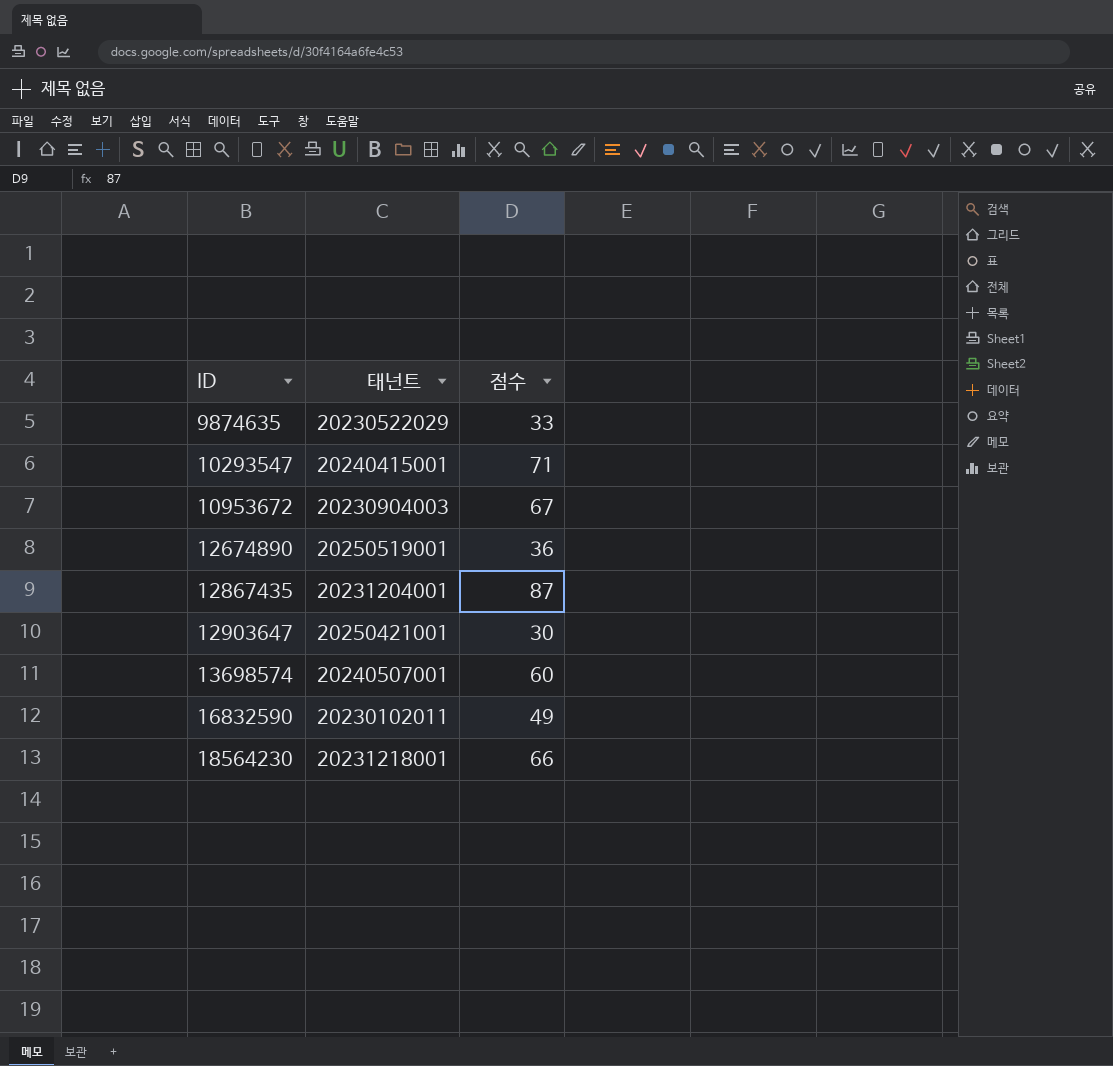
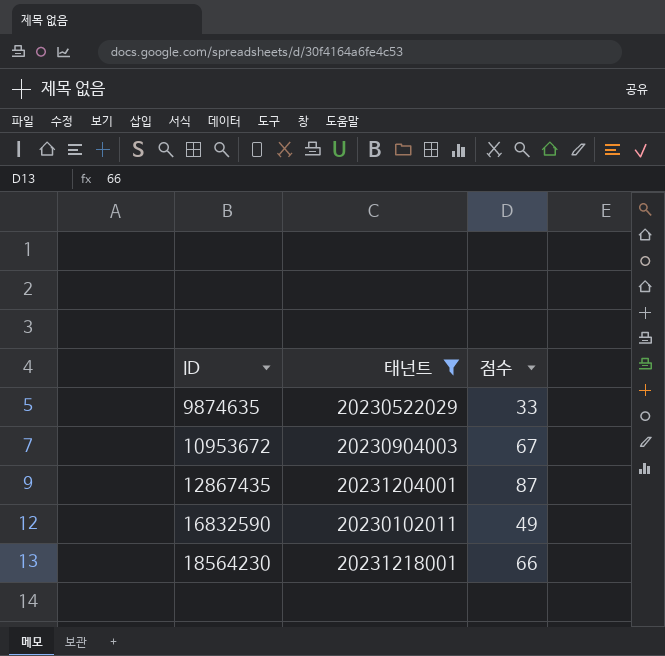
filter: none -> 태넌트 <= 20231218001

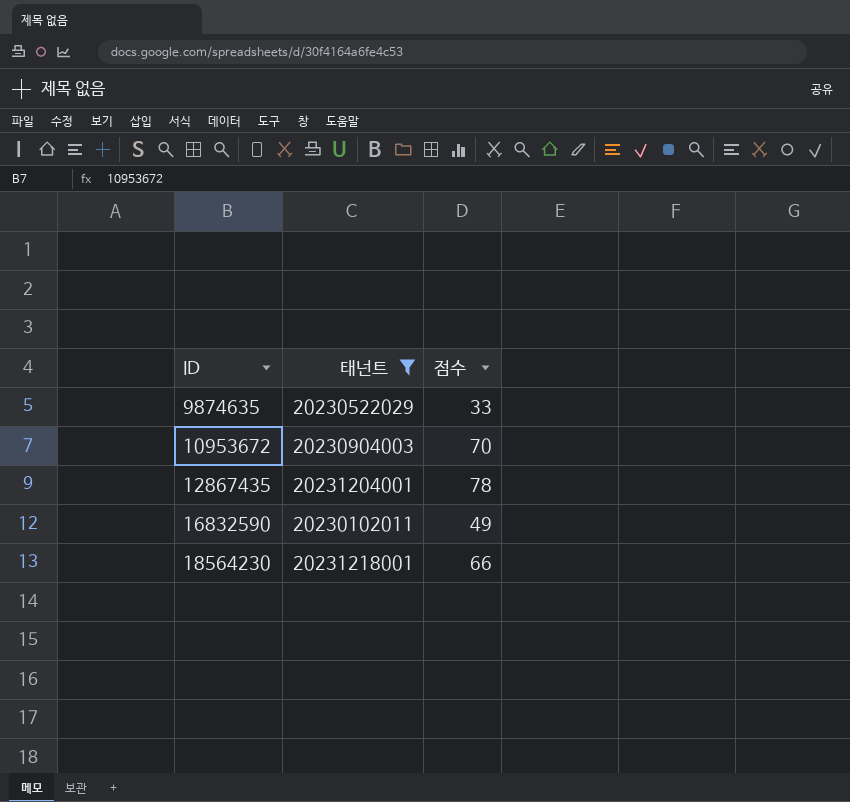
10953672 | 점수: 67 -> 70
12867435 | 점수: 87 -> 78

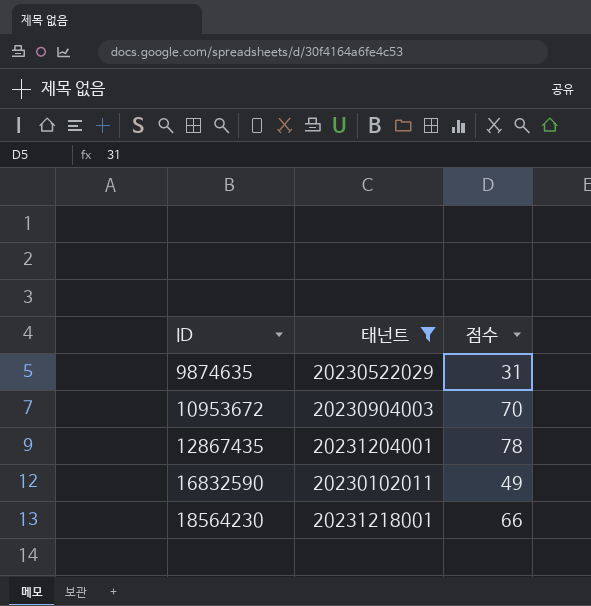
9874635 | 점수: 33 -> 31

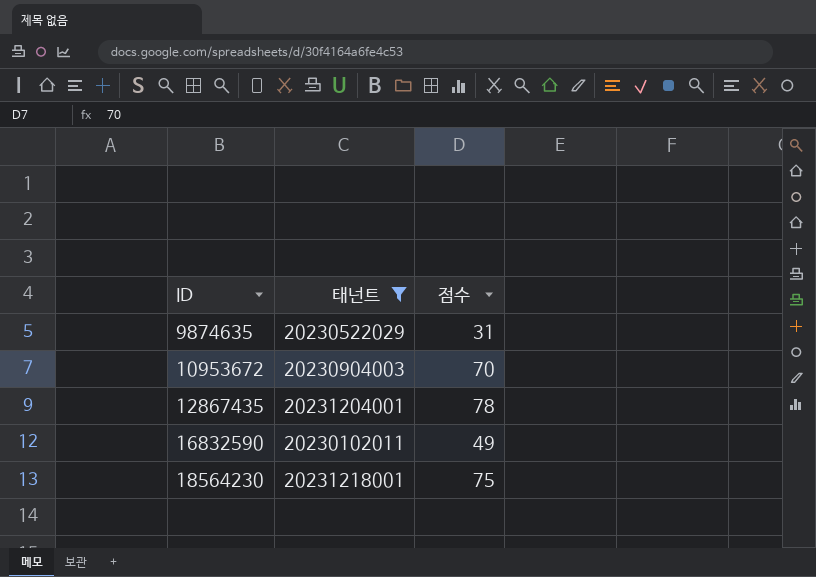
18564230 | 점수: 66 -> 75

